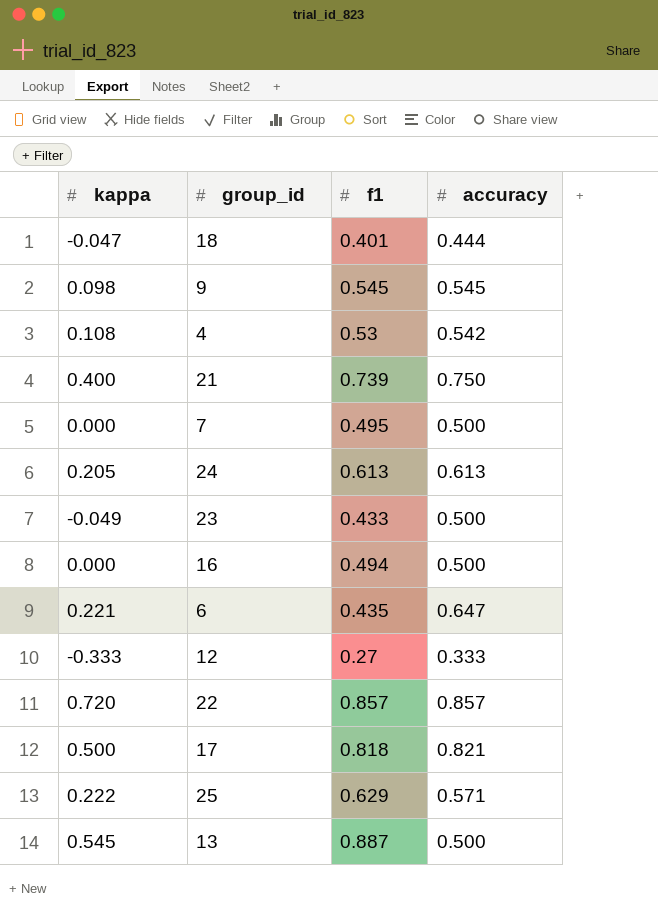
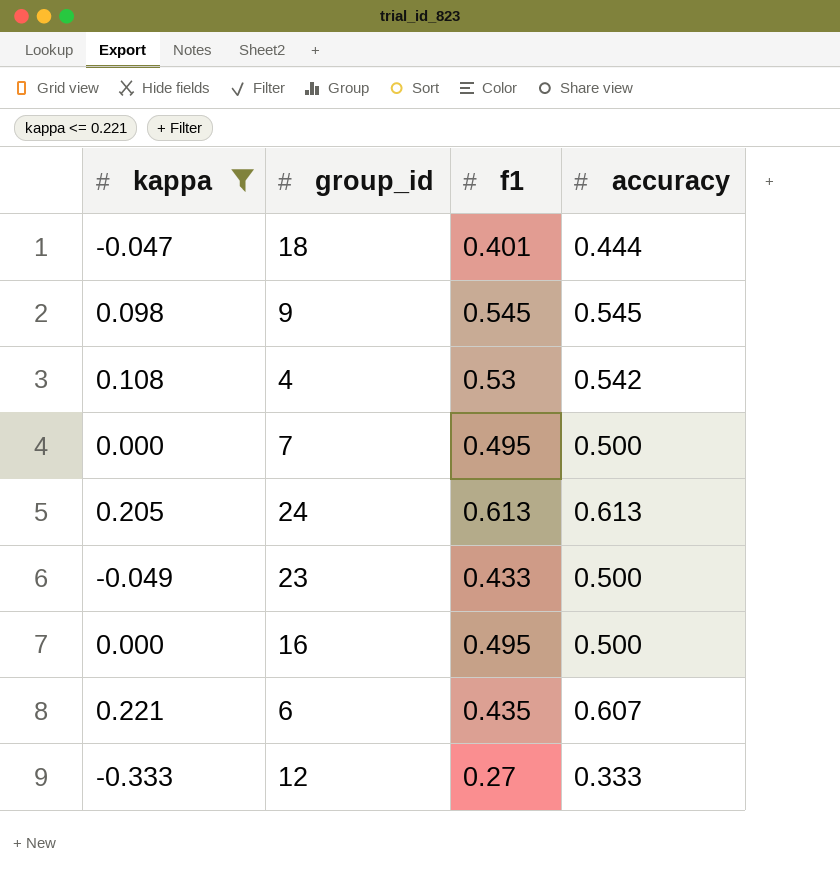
filter: none -> kappa <= 0.221
16 | f1: 0.494 -> 0.495
6 | accuracy: 0.647 -> 0.607

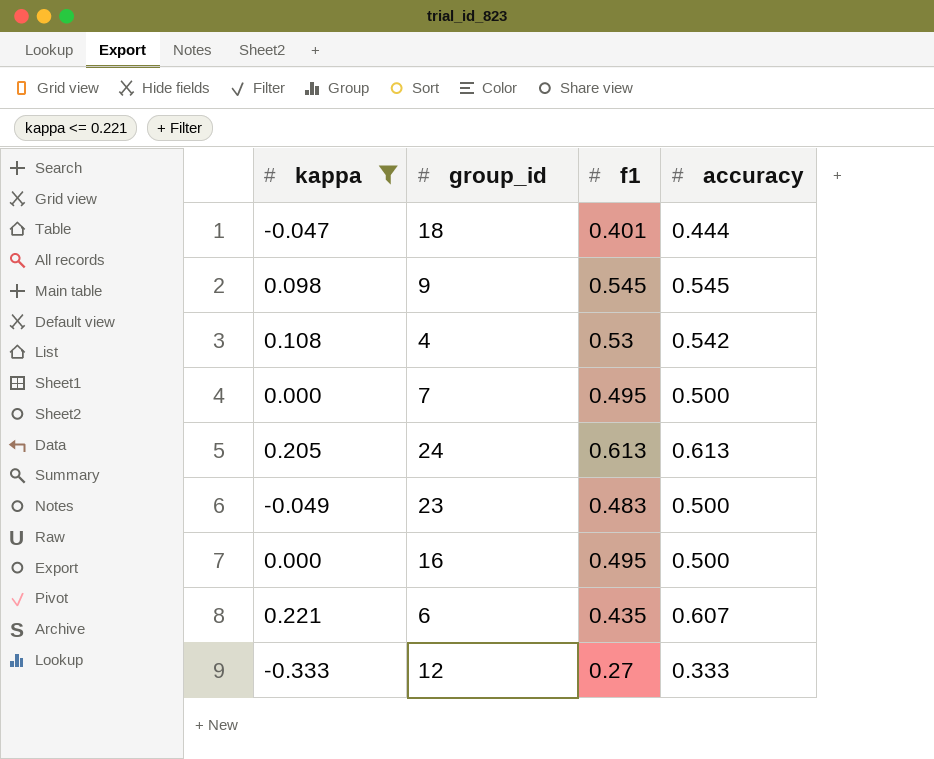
23 | f1: 0.433 -> 0.483

